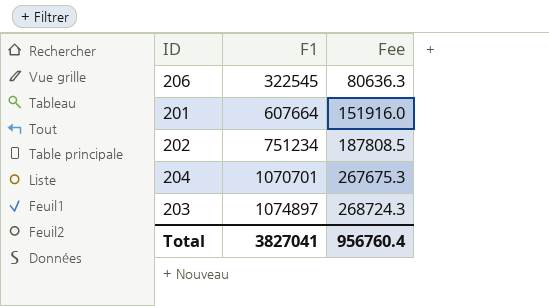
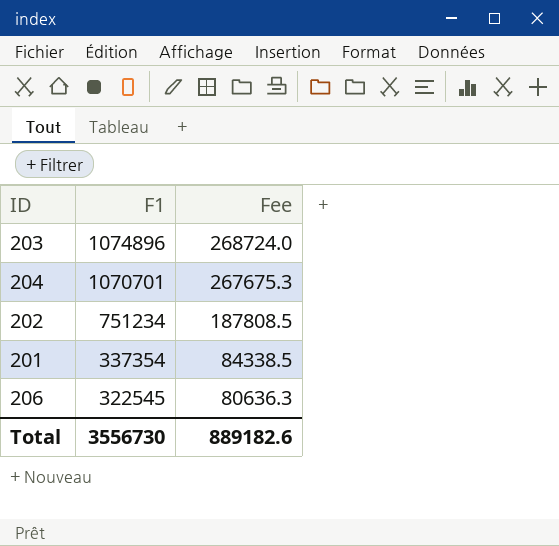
row order: F1 ascending -> F1 descending
203 | F1: 1074897 -> 1074896
203 | Fee: 268724.3 -> 268724.0
201 | F1: 607664 -> 337354
201 | Fee: 151916.0 -> 84338.5
Total | F1: 3827041 -> 3556730
Total | Fee: 956760.4 -> 889182.6

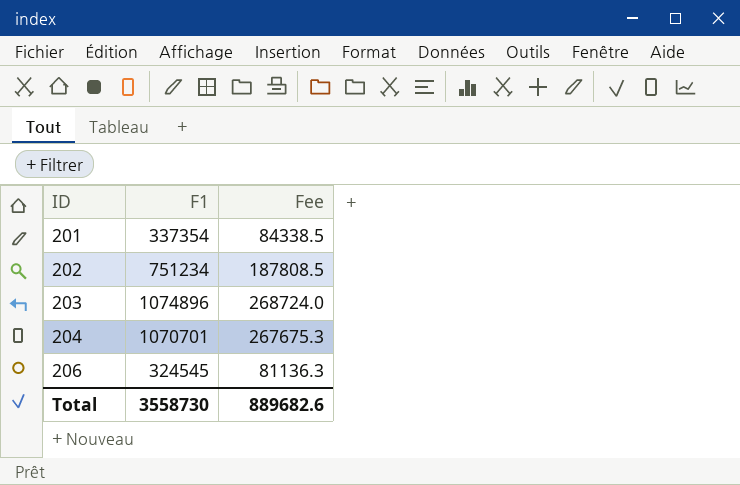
row order: F1 descending -> ID ascending
206 | F1: 322545 -> 324545
206 | Fee: 80636.3 -> 81136.3
Total | F1: 3556730 -> 3558730
Total | Fee: 889182.6 -> 889682.6

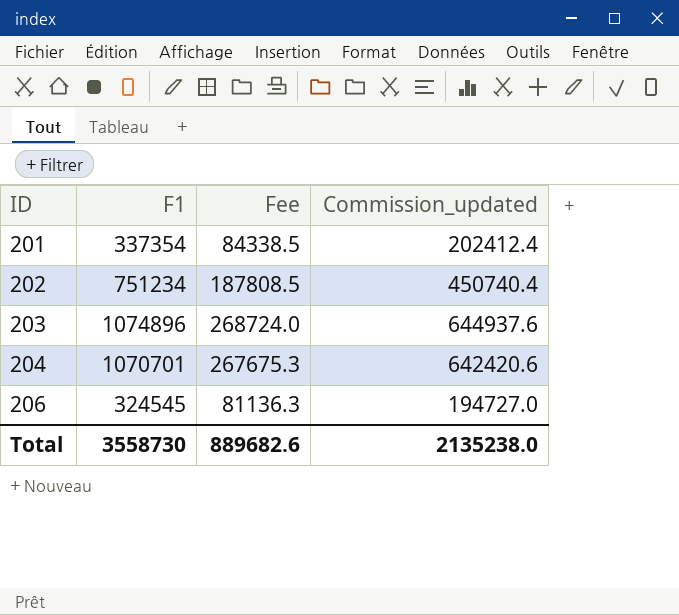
column Commission_updated | formula: none -> [F1] * 0.6

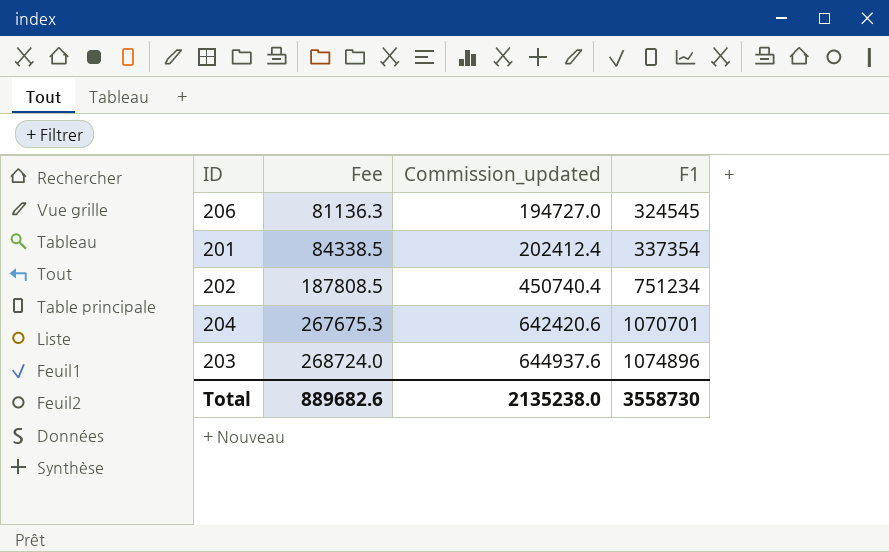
row order: ID ascending -> Fee ascending
column F1 | position: 2 -> 4

